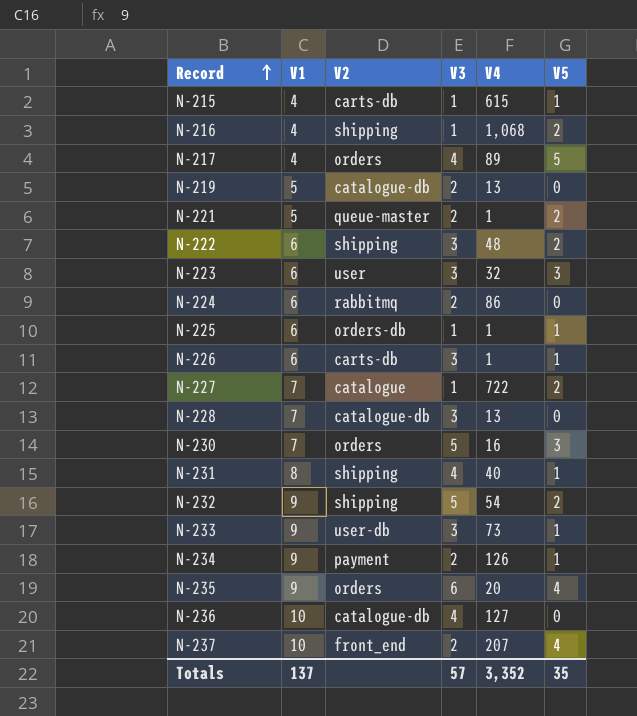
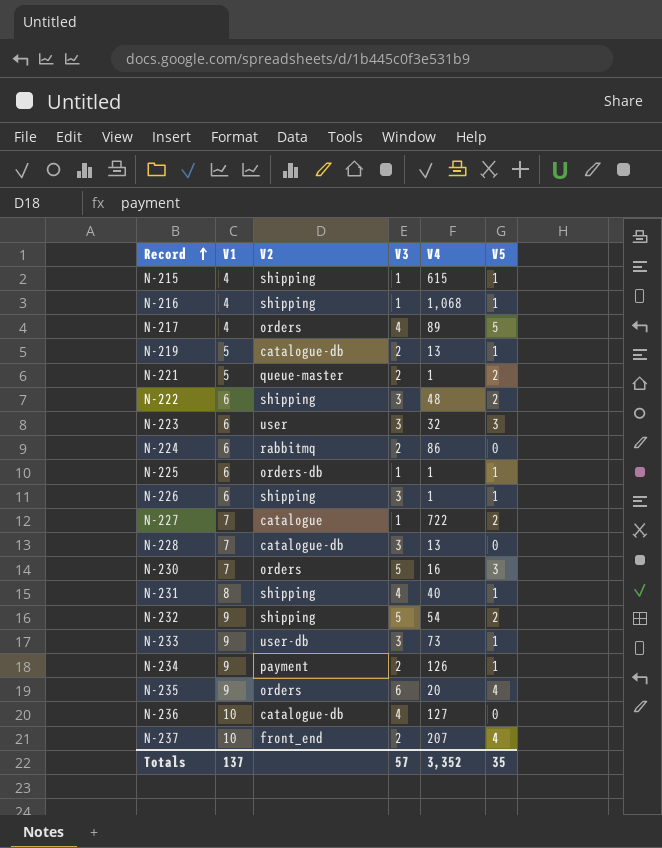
N-215 | V2: carts-db -> shipping
N-216 | V5: 2 -> 1
N-219 | V5: 0 -> 1
N-226 | V2: carts-db -> shipping

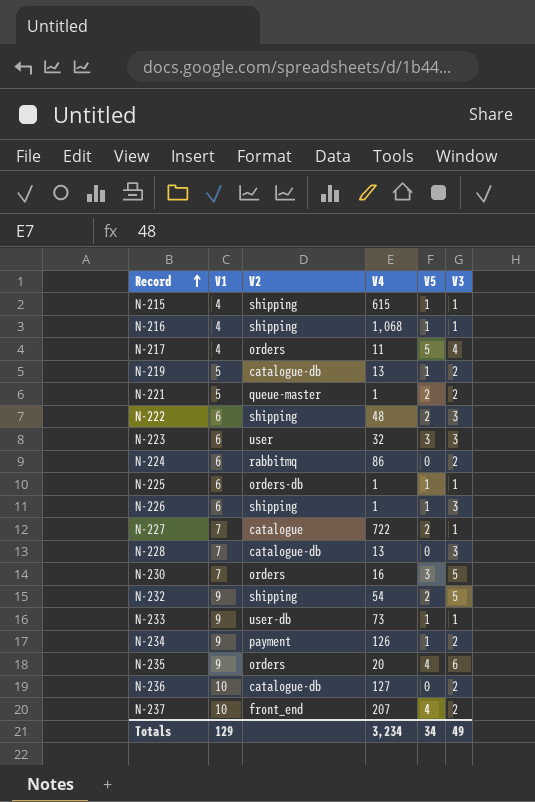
column V3 | position: 4 -> 6
row N-231: 8 | shipping | 4 | 40 | 1 -> none
N-217 | V4: 89 -> 11
N-233 | V3: 3 -> 1
N-236 | V3: 4 -> 2
Totals | V1: 137 -> 129
Totals | V4: 3,352 -> 3,234
Totals | V5: 35 -> 34
Totals | V3: 57 -> 49

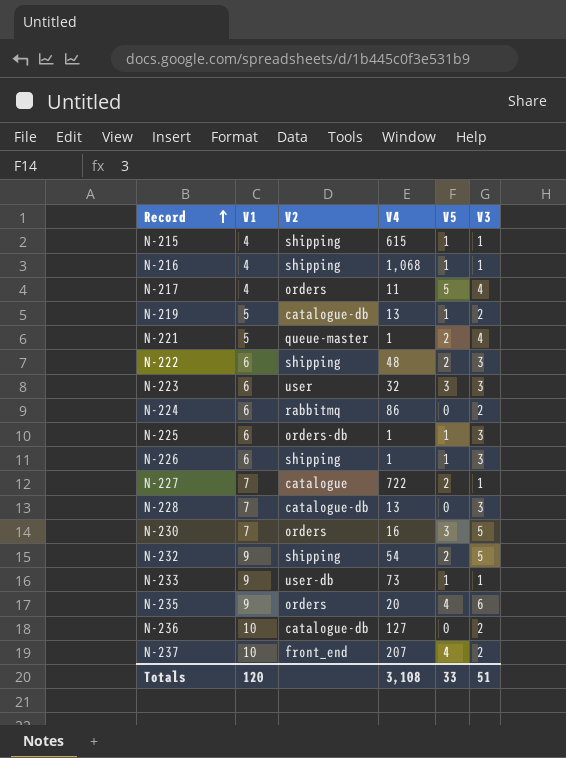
row N-234: 9 | payment | 126 | 1 | 2 -> none
N-221 | V3: 2 -> 4
N-225 | V3: 1 -> 3
Totals | V1: 129 -> 120
Totals | V4: 3,234 -> 3,108
Totals | V5: 34 -> 33
Totals | V3: 49 -> 51

